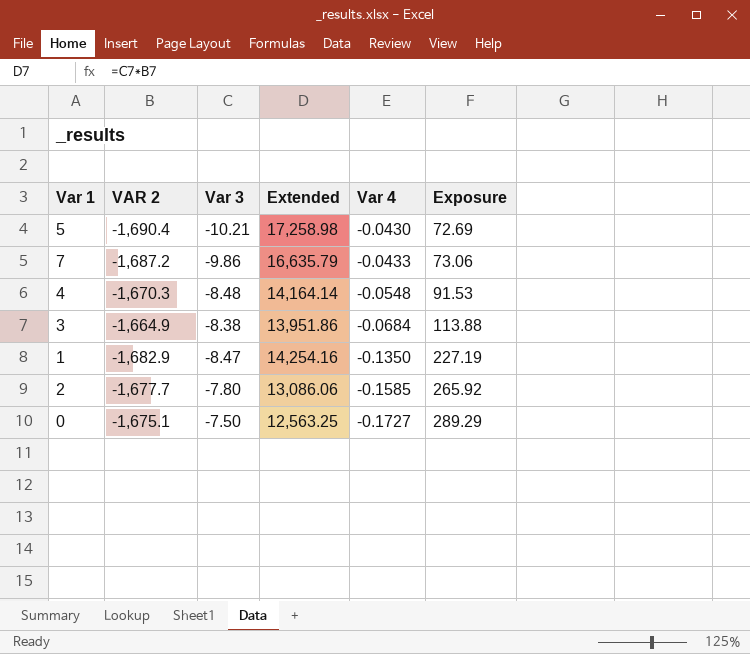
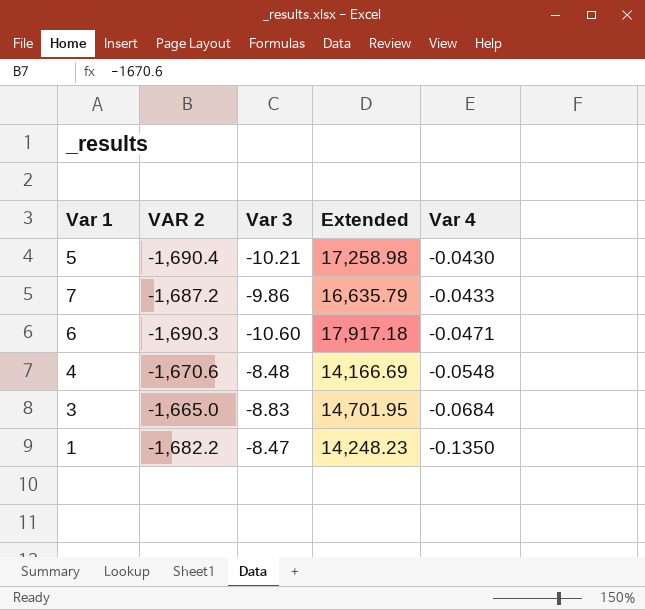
column Exposure | formula: [VAR 2] * [Var 4] -> none
row 2: -1,677.7 | -7.80 | 13,086.06 | -0.1585 | 265.92 -> none
row 0: -1,675.1 | -7.50 | 12,563.25 | -0.1727 | 289.29 -> none
row 6: none -> -1,690.3 | -10.60 | 17,917.18 | -0.0471
4 | VAR 2: -1,670.3 -> -1,670.6
4 | Extended: 14,164.14 -> 14,166.69
3 | VAR 2: -1,664.9 -> -1,665.0
3 | Var 3: -8.38 -> -8.83
3 | Extended: 13,951.86 -> 14,701.95
1 | VAR 2: -1,682.9 -> -1,682.2
1 | Extended: 14,254.16 -> 14,248.23

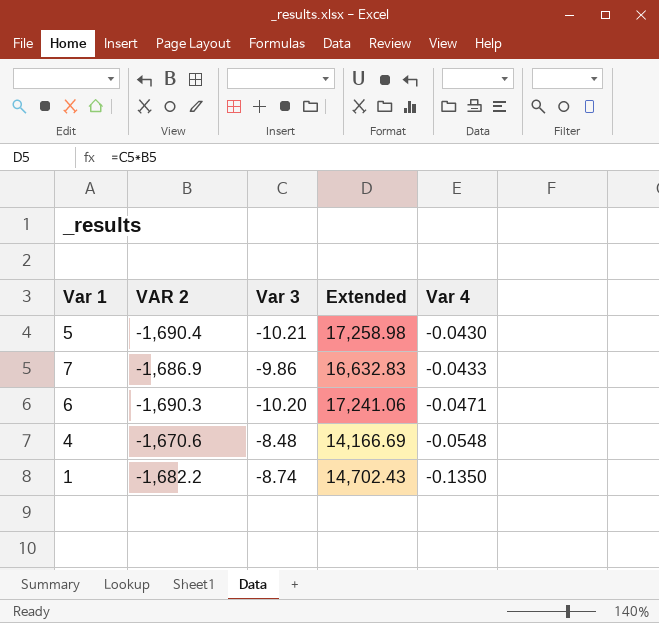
row 3: -1,665.0 | -8.83 | 14,701.95 | -0.0684 -> none
7 | VAR 2: -1,687.2 -> -1,686.9
7 | Extended: 16,635.79 -> 16,632.83
6 | Var 3: -10.60 -> -10.20
6 | Extended: 17,917.18 -> 17,241.06
1 | Var 3: -8.47 -> -8.74
1 | Extended: 14,248.23 -> 14,702.43

